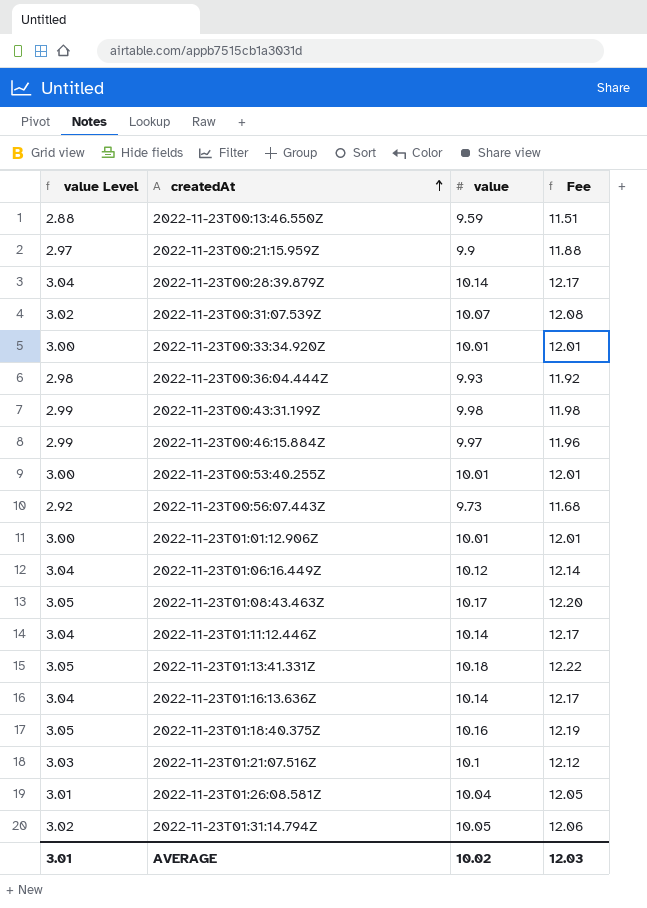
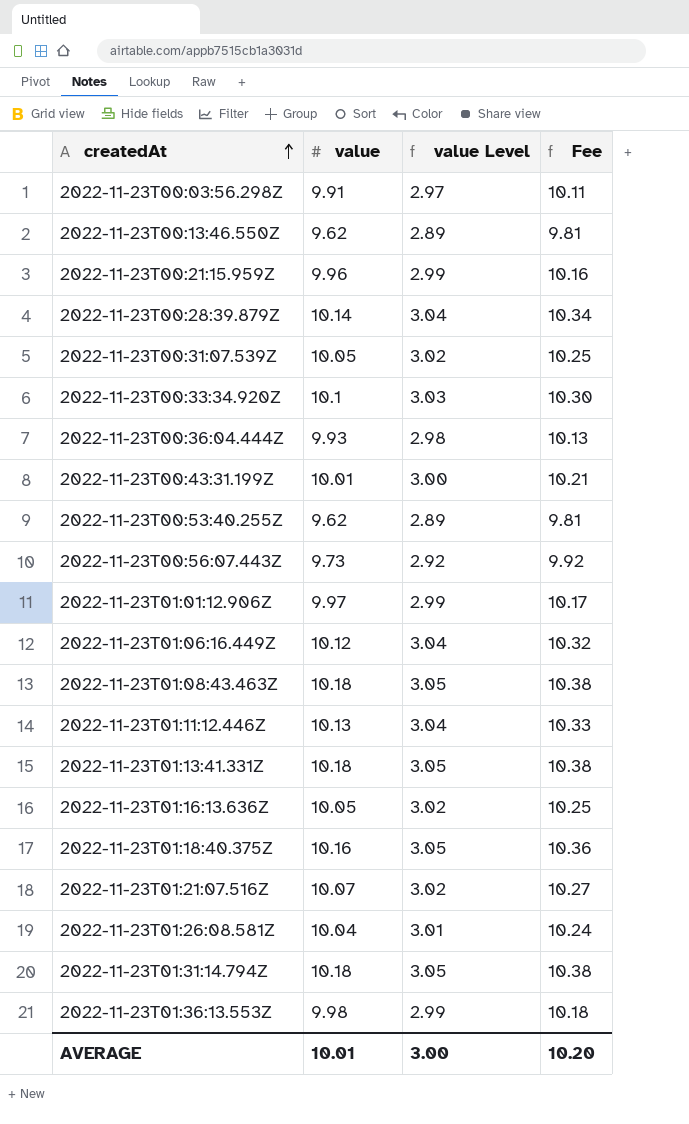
column value Level | position: 1 -> 3
column Fee | formula: [value] * 1.2 -> [value] * 1.02
row 2022-11-23T00:46:15.884Z: 2.99 | 9.97 | 11.96 -> none
row 2022-11-23T00:03:56.298Z: none -> 9.91 | 2.97 | 10.11
2022-11-23T00:13:46.550Z | value: 9.59 -> 9.62
2022-11-23T00:13:46.550Z | value Level: 2.88 -> 2.89
2022-11-23T00:21:15.959Z | value: 9.9 -> 9.96
2022-11-23T00:21:15.959Z | value Level: 2.97 -> 2.99
2022-11-23T00:31:07.539Z | value: 10.07 -> 10.05
2022-11-23T00:33:34.920Z | value: 10.01 -> 10.1
2022-11-23T00:33:34.920Z | value Level: 3.00 -> 3.03
2022-11-23T00:43:31.199Z | value: 9.98 -> 10.01
2022-11-23T00:43:31.199Z | value Level: 2.99 -> 3.00
2022-11-23T00:53:40.255Z | value: 10.01 -> 9.62
2022-11-23T00:53:40.255Z | value Level: 3.00 -> 2.89
2022-11-23T01:01:12.906Z | value: 10.01 -> 9.97
2022-11-23T01:01:12.906Z | value Level: 3.00 -> 2.99
2022-11-23T01:08:43.463Z | value: 10.17 -> 10.18
2022-11-23T01:11:12.446Z | value: 10.14 -> 10.13
2022-11-23T01:16:13.636Z | value: 10.14 -> 10.05
2022-11-23T01:16:13.636Z | value Level: 3.04 -> 3.02
2022-11-23T01:21:07.516Z | value: 10.1 -> 10.07
2022-11-23T01:21:07.516Z | value Level: 3.03 -> 3.02
2022-11-23T01:31:14.794Z | value: 10.05 -> 10.18
2022-11-23T01:31:14.794Z | value Level: 3.02 -> 3.05
row 2022-11-23T01:36:13.553Z: none -> 9.98 | 2.99 | 10.18
AVERAGE | value: 10.02 -> 10.01
AVERAGE | value Level: 3.01 -> 3.00
AVERAGE | Fee: 12.03 -> 10.20

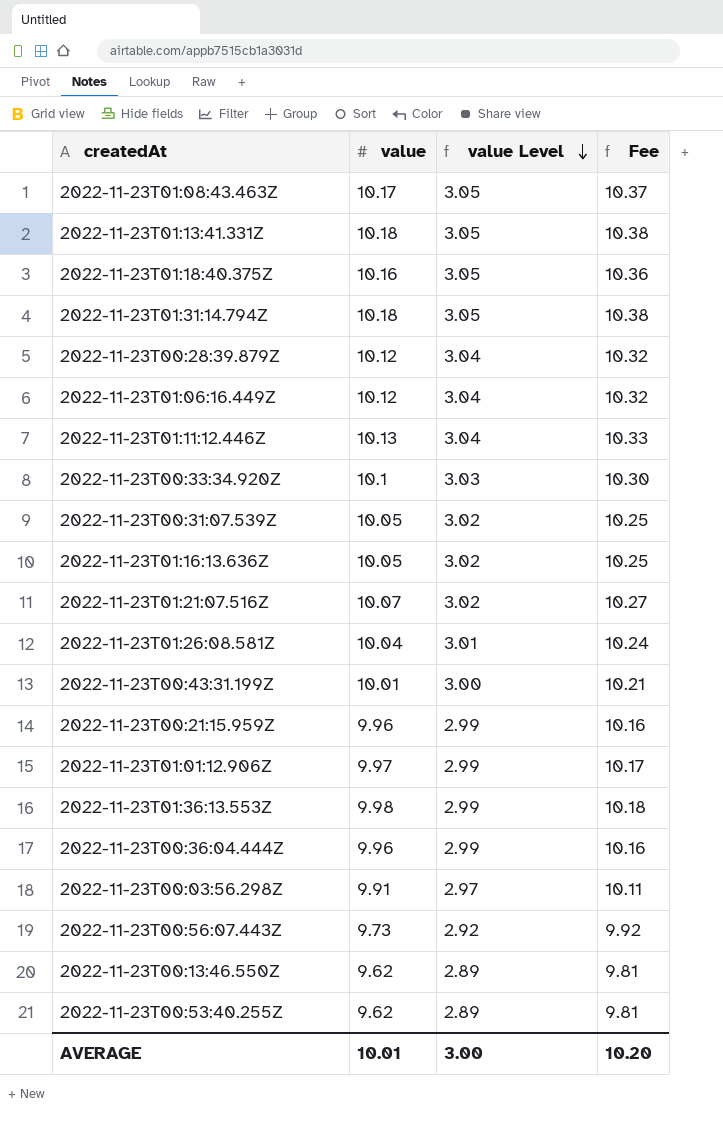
row order: createdAt ascending -> value Level descending
2022-11-23T01:08:43.463Z | value: 10.18 -> 10.17
2022-11-23T01:08:43.463Z | Fee: 10.38 -> 10.37
2022-11-23T00:28:39.879Z | value: 10.14 -> 10.12
2022-11-23T00:28:39.879Z | Fee: 10.34 -> 10.32
2022-11-23T00:36:04.444Z | value: 9.93 -> 9.96
2022-11-23T00:36:04.444Z | value Level: 2.98 -> 2.99
2022-11-23T00:36:04.444Z | Fee: 10.13 -> 10.16

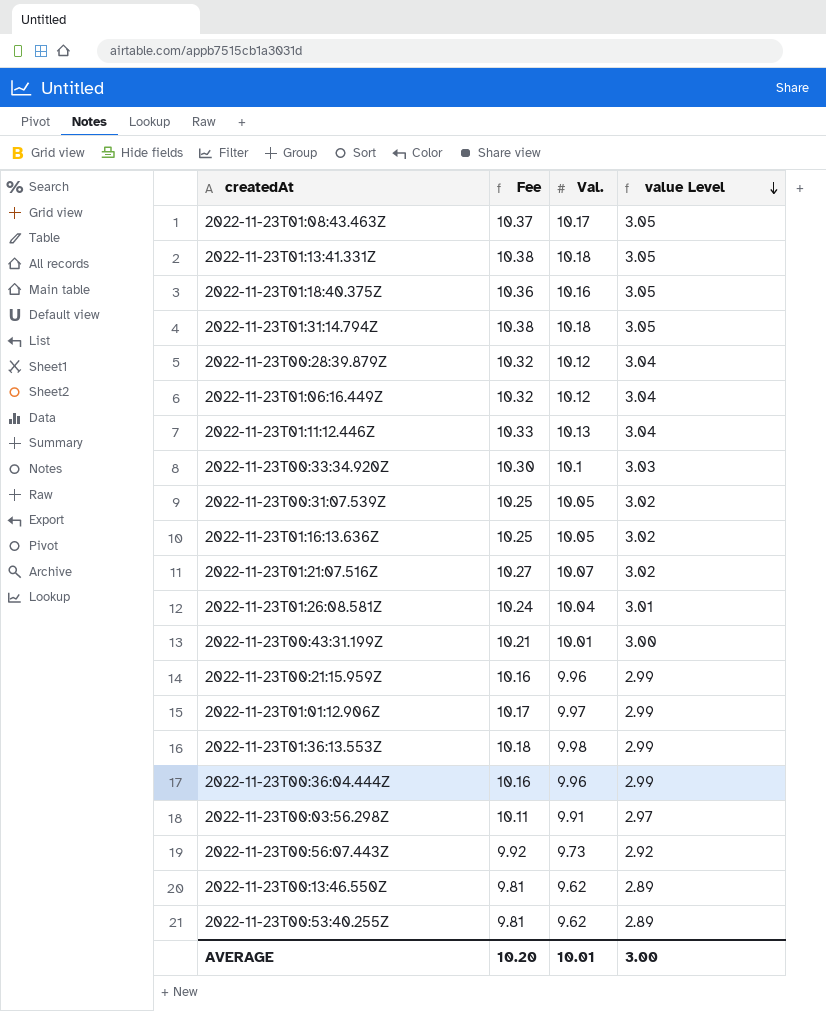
column Fee | position: 4 -> 2
column name: value -> Val.

